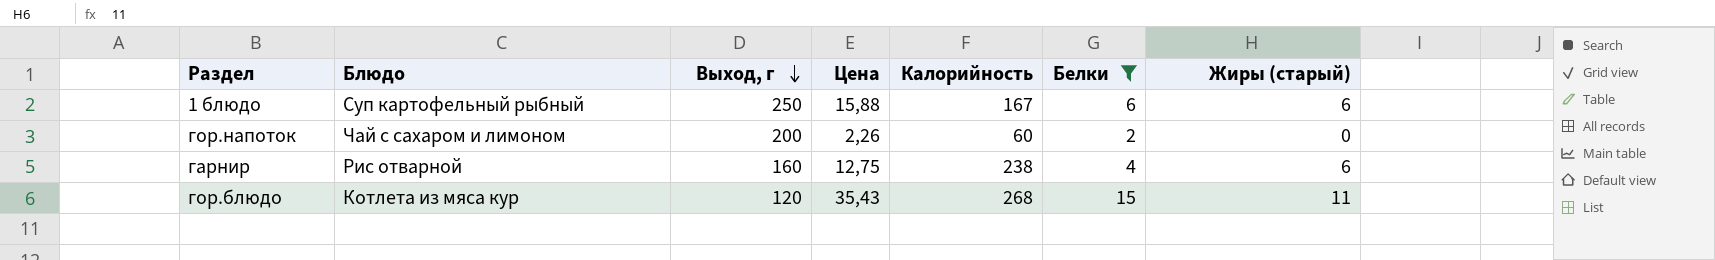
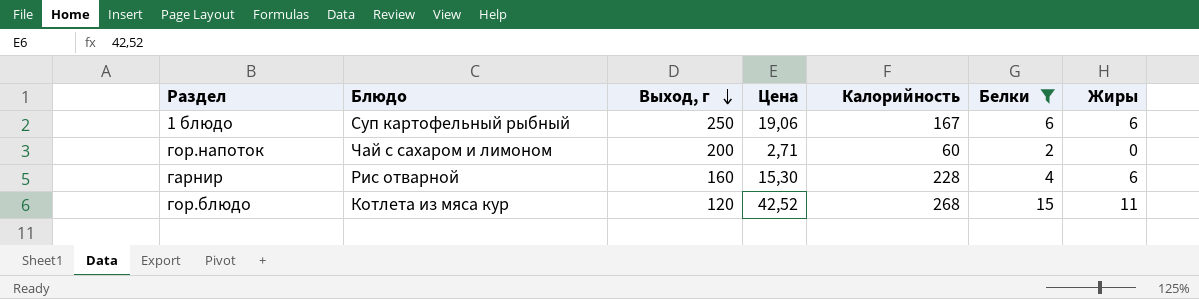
column name: Жиры (старый) -> Жиры
1 блюдо | Цена: 15,88 -> 19,06
гор.напоток | Цена: 2,26 -> 2,71
гарнир | Цена: 12,75 -> 15,30
гарнир | Калорийность: 238 -> 228
гор.блюдо | Цена: 35,43 -> 42,52

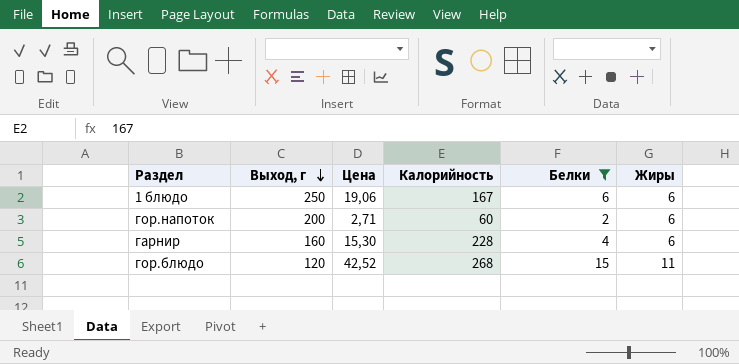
column Блюдо | position: 2 -> none
гор.напоток | Жиры: 0 -> 6

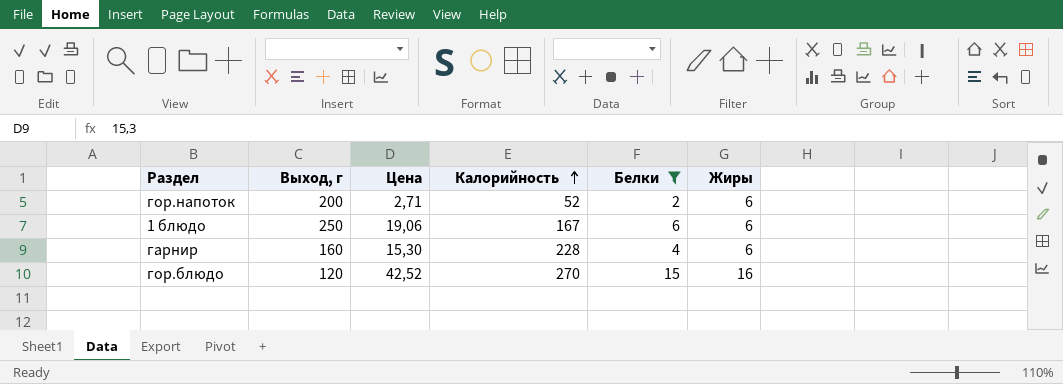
row order: Выход, г descending -> Калорийность ascending
гор.напоток | Калорийность: 60 -> 52
гор.блюдо | Калорийность: 268 -> 270
гор.блюдо | Жиры: 11 -> 16

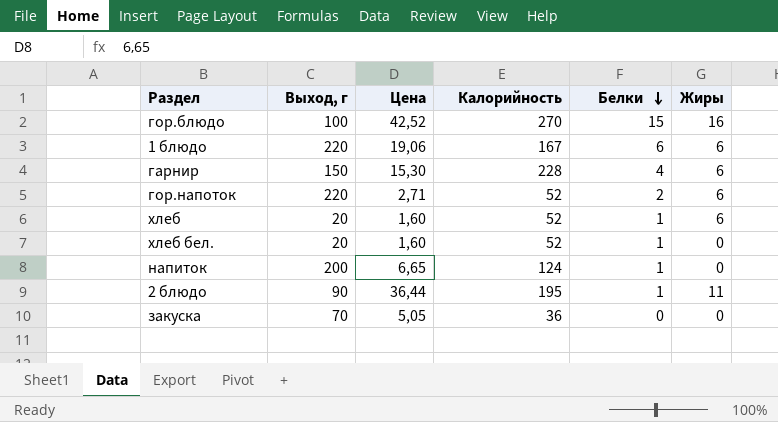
filter: Белки >= 2 -> none
row order: Калорийность ascending -> Белки descending
гор.блюдо | Выход, г: 120 -> 100
1 блюдо | Выход, г: 250 -> 220
гарнир | Выход, г: 160 -> 150
гор.напоток | Выход, г: 200 -> 220

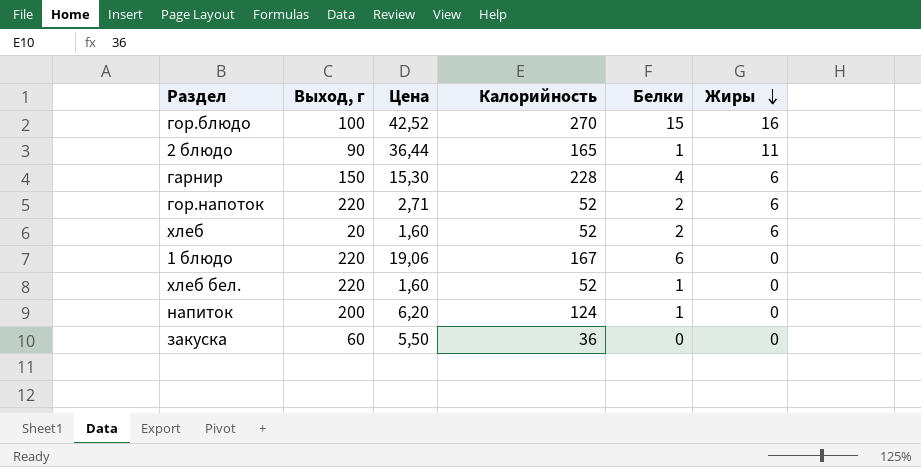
row order: Белки descending -> Жиры descending
2 блюдо | Калорийность: 195 -> 165
хлеб | Белки: 1 -> 2
1 блюдо | Жиры: 6 -> 0
хлеб бел. | Выход, г: 20 -> 220
напиток | Цена: 6,65 -> 6,20
закуска | Выход, г: 70 -> 60
закуска | Цена: 5,05 -> 5,50

